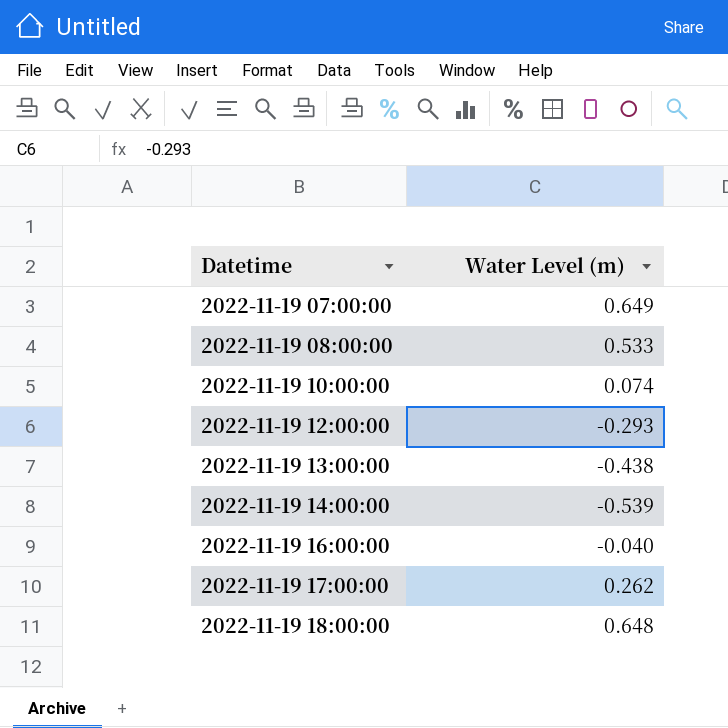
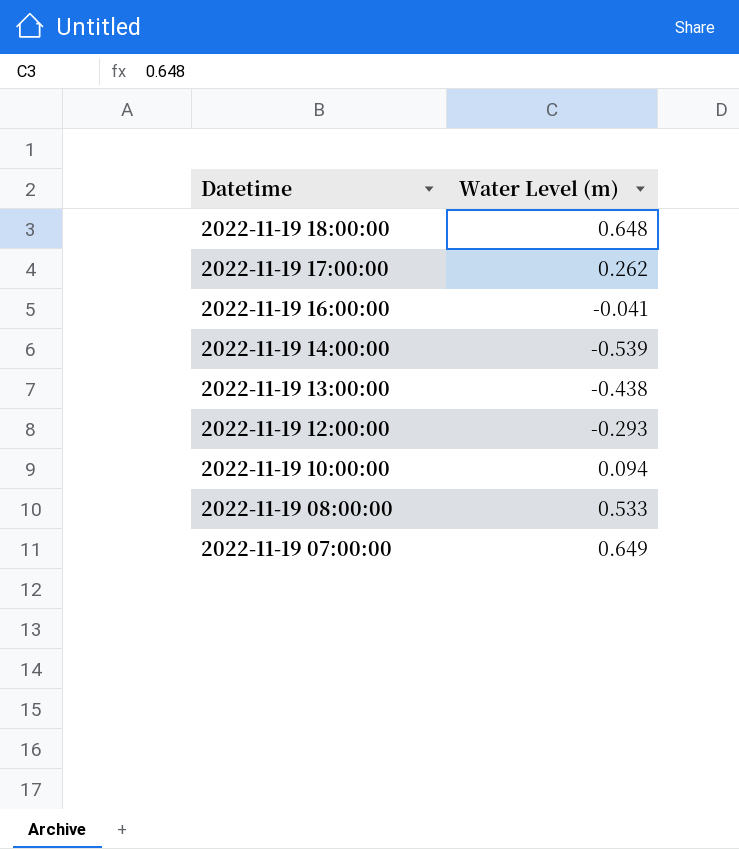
row order: Datetime ascending -> Datetime descending
2022-11-19 16:00:00 | Water Level (m): -0.040 -> -0.041
2022-11-19 10:00:00 | Water Level (m): 0.074 -> 0.094

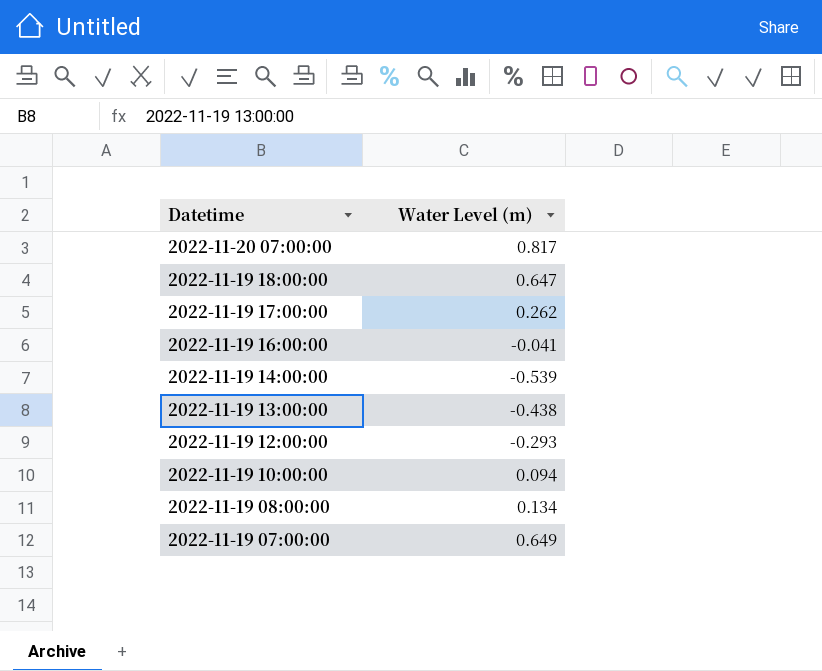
row 2022-11-20 07:00:00: none -> 0.817
2022-11-19 18:00:00 | Water Level (m): 0.648 -> 0.647
2022-11-19 08:00:00 | Water Level (m): 0.533 -> 0.134

